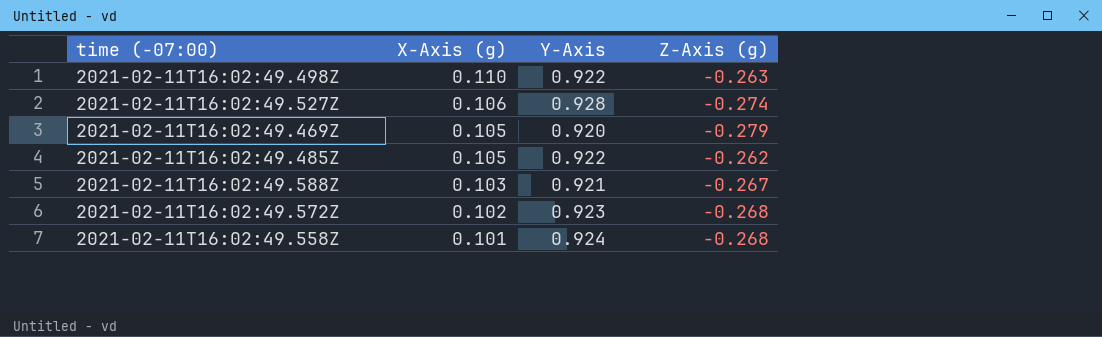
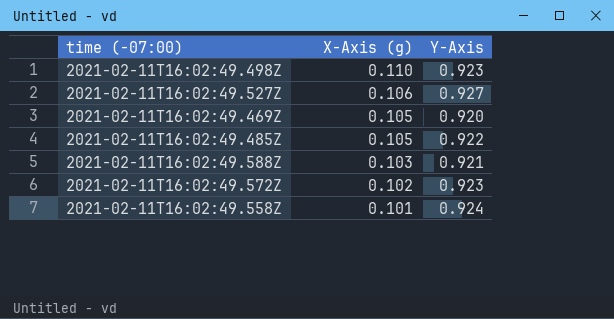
column Z-Axis (g) | position: 4 -> none
2021-02-11T16:02:49.498Z | Y-Axis: 0.922 -> 0.923
2021-02-11T16:02:49.527Z | Y-Axis: 0.928 -> 0.927

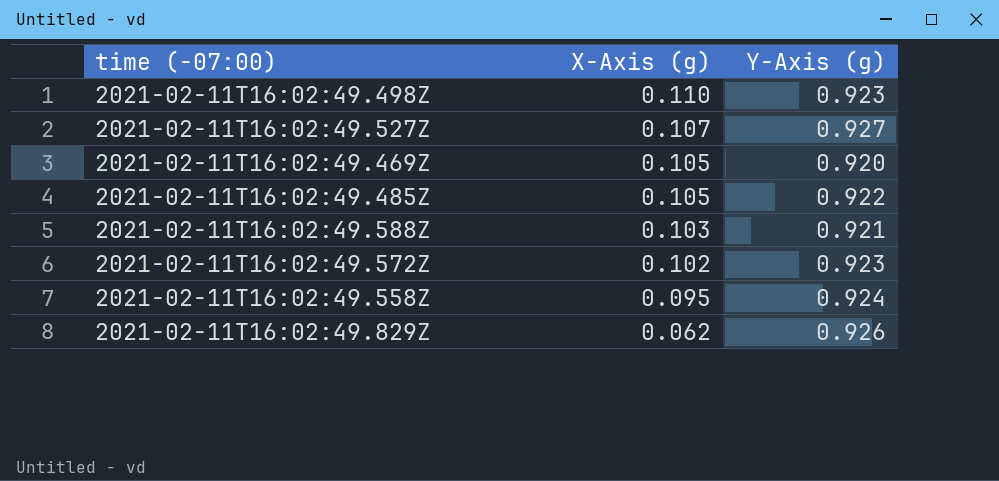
column name: Y-Axis -> Y-Axis (g)
2021-02-11T16:02:49.527Z | X-Axis (g): 0.106 -> 0.107
2021-02-11T16:02:49.558Z | X-Axis (g): 0.101 -> 0.095
row 2021-02-11T16:02:49.829Z: none -> 0.062 | 0.926

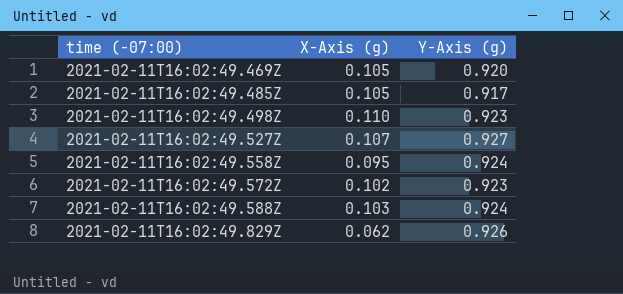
row order: X-Axis (g) descending -> time (-07:00) ascending
2021-02-11T16:02:49.485Z | Y-Axis (g): 0.922 -> 0.917
2021-02-11T16:02:49.588Z | Y-Axis (g): 0.921 -> 0.924

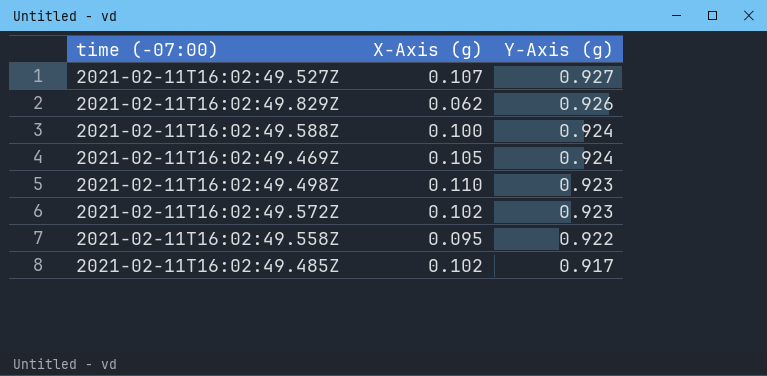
row order: time (-07:00) ascending -> Y-Axis (g) descending
2021-02-11T16:02:49.588Z | X-Axis (g): 0.103 -> 0.100
2021-02-11T16:02:49.469Z | Y-Axis (g): 0.920 -> 0.924
2021-02-11T16:02:49.558Z | Y-Axis (g): 0.924 -> 0.922
2021-02-11T16:02:49.485Z | X-Axis (g): 0.105 -> 0.102

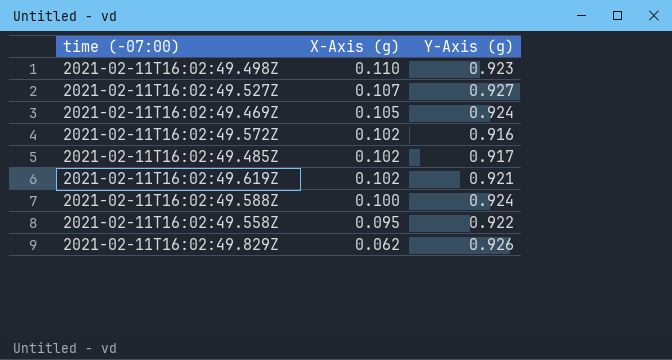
row order: Y-Axis (g) descending -> X-Axis (g) descending
2021-02-11T16:02:49.572Z | Y-Axis (g): 0.923 -> 0.916
row 2021-02-11T16:02:49.619Z: none -> 0.102 | 0.921

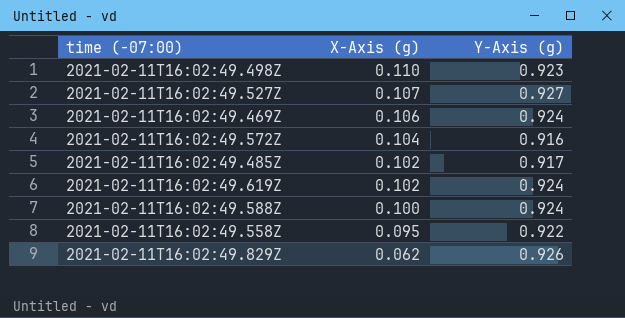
2021-02-11T16:02:49.469Z | X-Axis (g): 0.105 -> 0.106
2021-02-11T16:02:49.572Z | X-Axis (g): 0.102 -> 0.104
2021-02-11T16:02:49.619Z | Y-Axis (g): 0.921 -> 0.924

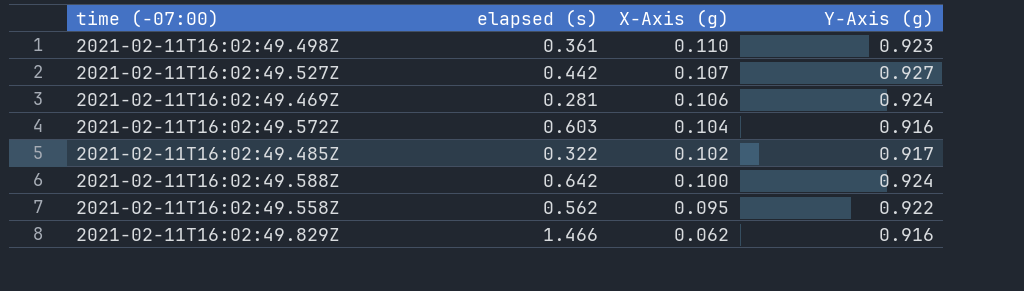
column elapsed (s) | position: none -> 2
row 2021-02-11T16:02:49.619Z: 0.102 | 0.924 -> none
2021-02-11T16:02:49.829Z | Y-Axis (g): 0.926 -> 0.916

